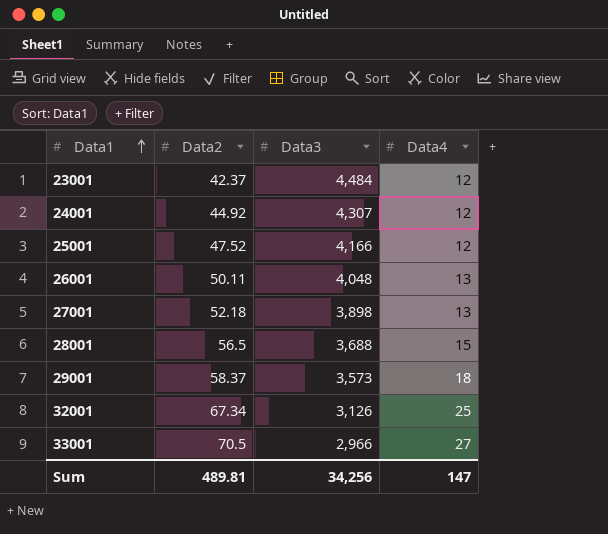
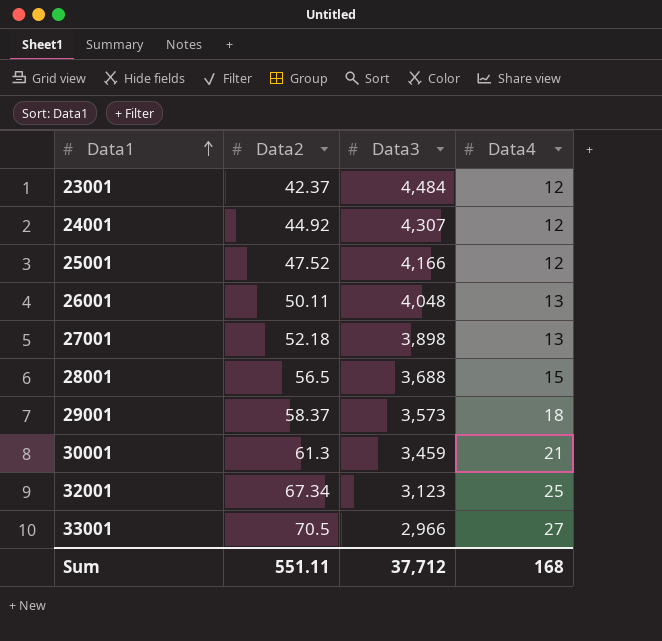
row 30001: none -> 61.3 | 3,459 | 21
32001 | Data3: 3,126 -> 3,123
Sum | Data2: 489.81 -> 551.11
Sum | Data3: 34,256 -> 37,712
Sum | Data4: 147 -> 168

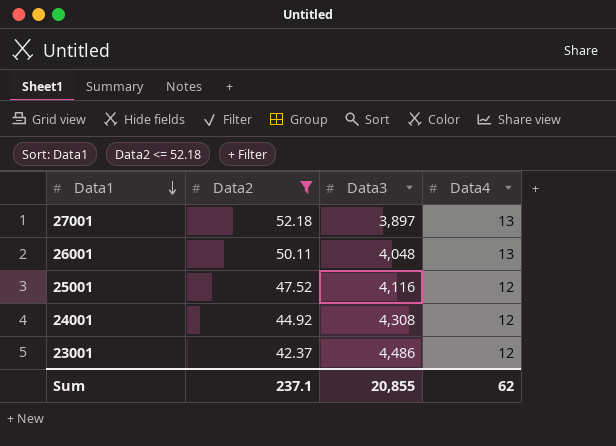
filter: none -> Data2 <= 52.18
row order: Data1 ascending -> Data1 descending
27001 | Data3: 3,898 -> 3,897
25001 | Data3: 4,166 -> 4,116
24001 | Data3: 4,307 -> 4,308
23001 | Data3: 4,484 -> 4,486
Sum | Data2: 551.11 -> 237.1
Sum | Data3: 37,712 -> 20,855
Sum | Data4: 168 -> 62

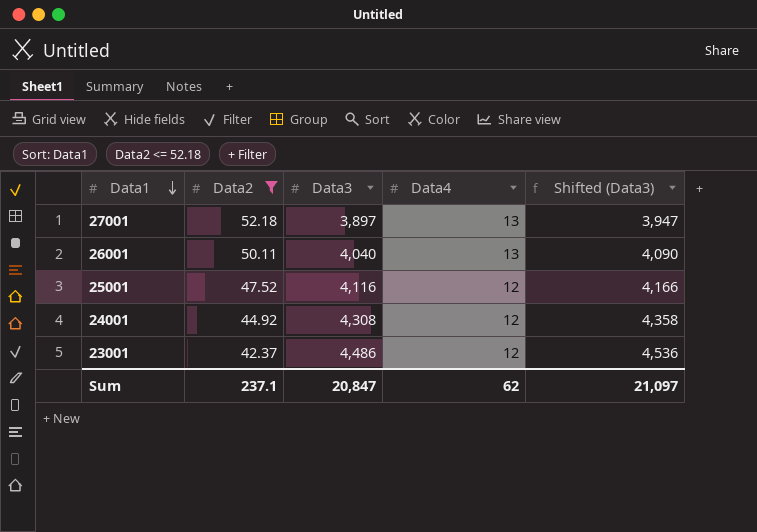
column Shifted (Data3) | formula: none -> [Data3] + 50
26001 | Data3: 4,048 -> 4,040
Sum | Data3: 20,855 -> 20,847

